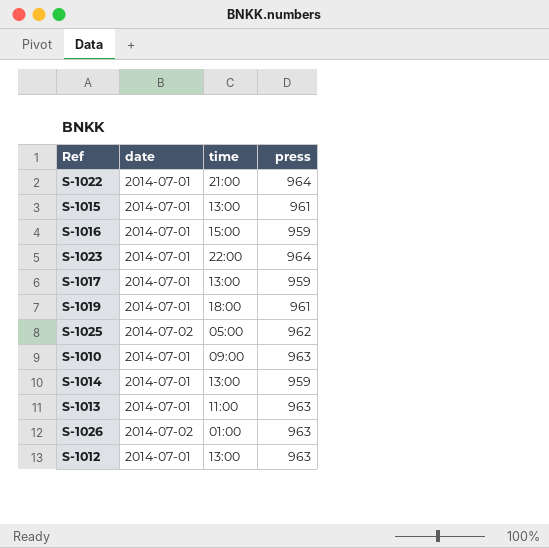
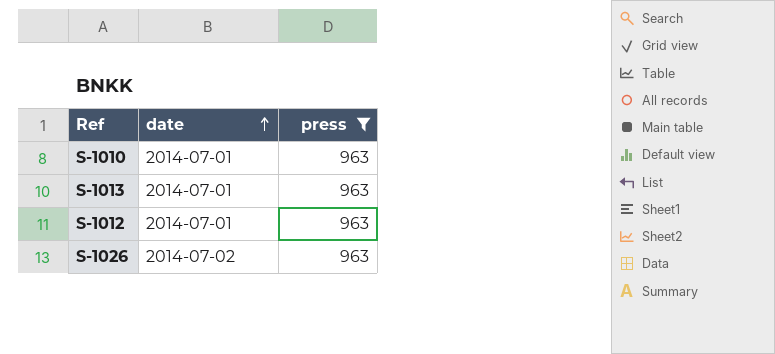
filter: none -> press = 963
row order: none -> date ascending
column time | position: 3 -> none

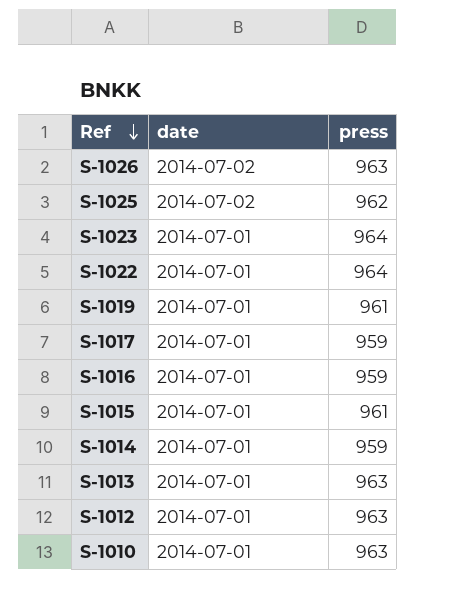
filter: press = 963 -> none
row order: date ascending -> Ref descending

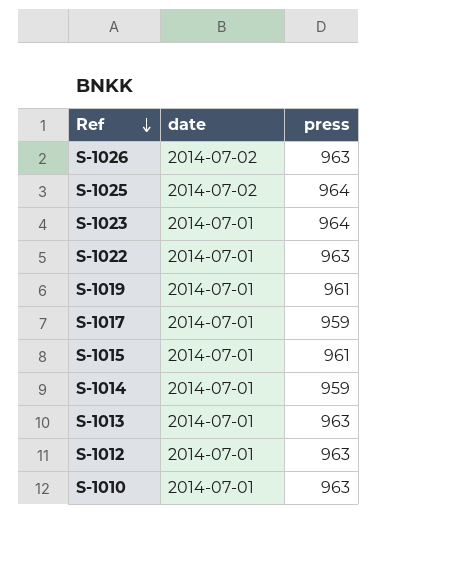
row S-1016: 2014-07-01 | 959 -> none
S-1025 | press: 962 -> 964
S-1022 | press: 964 -> 963

